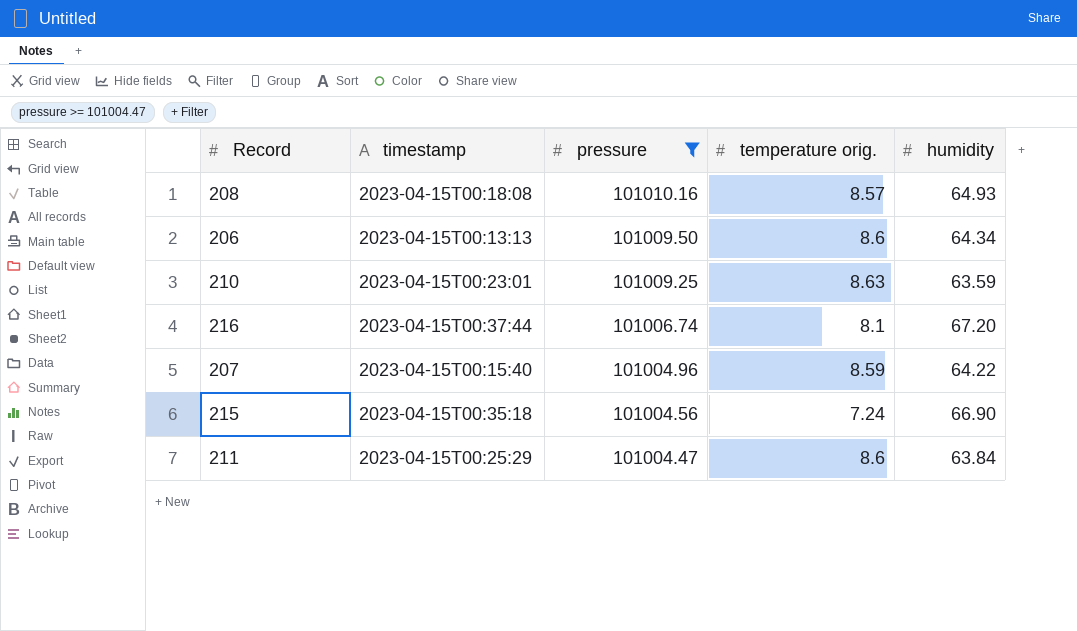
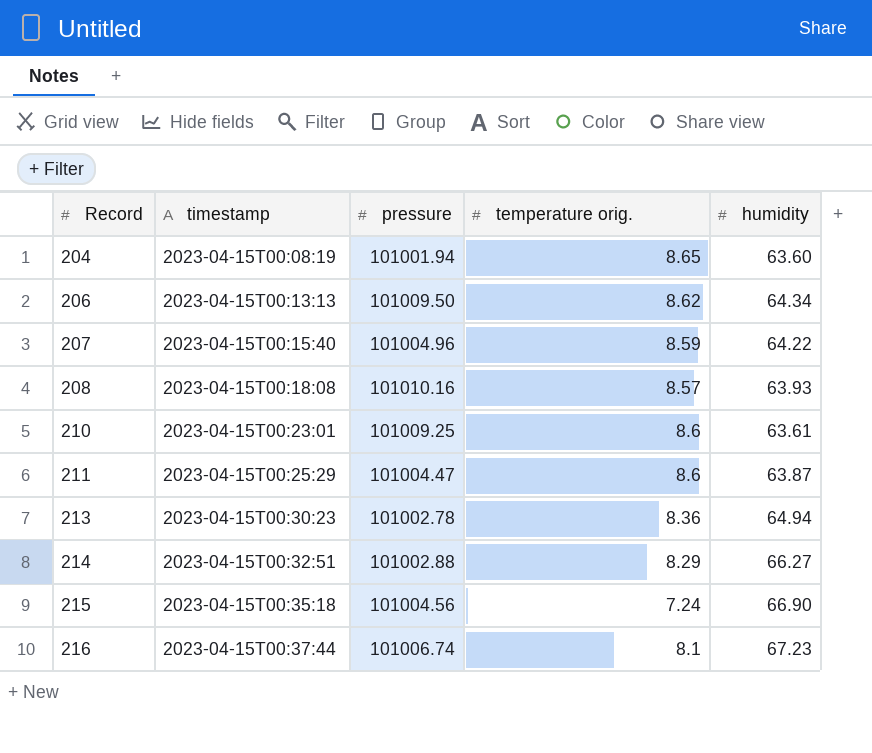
filter: pressure >= 101004.47 -> none
row order: pressure descending -> Record ascending
206 | temperature orig.: 8.6 -> 8.62
208 | humidity: 64.93 -> 63.93
210 | temperature orig.: 8.63 -> 8.6
210 | humidity: 63.59 -> 63.61
211 | humidity: 63.84 -> 63.87
216 | humidity: 67.20 -> 67.23

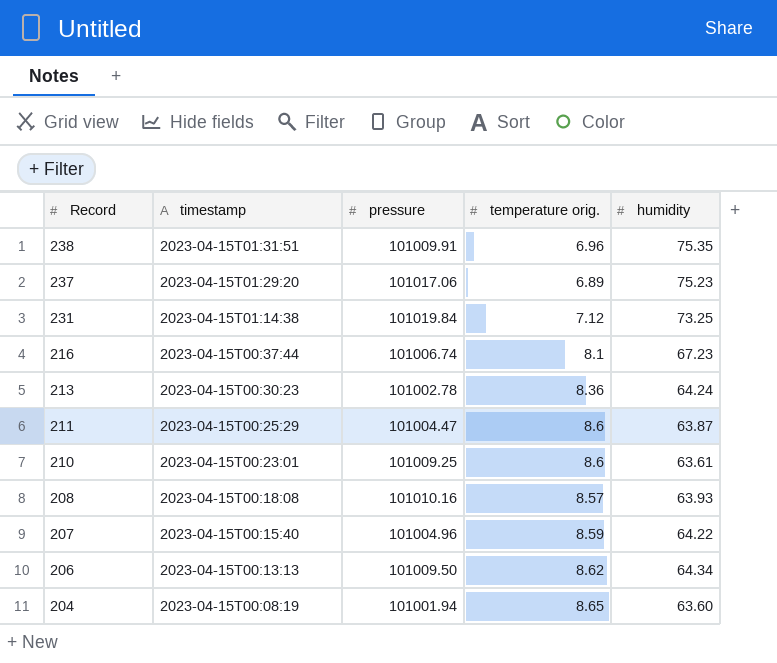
row order: Record ascending -> Record descending
row 214: 2023-04-15T00:32:51 | 101002.88 | 8.29 | 66.27 -> none
row 215: 2023-04-15T00:35:18 | 101004.56 | 7.24 | 66.90 -> none
row 238: none -> 2023-04-15T01:31:51 | 101009.91 | 6.96 | 75.35
row 237: none -> 2023-04-15T01:29:20 | 101017.06 | 6.89 | 75.23
row 231: none -> 2023-04-15T01:14:38 | 101019.84 | 7.12 | 73.25
213 | humidity: 64.94 -> 64.24

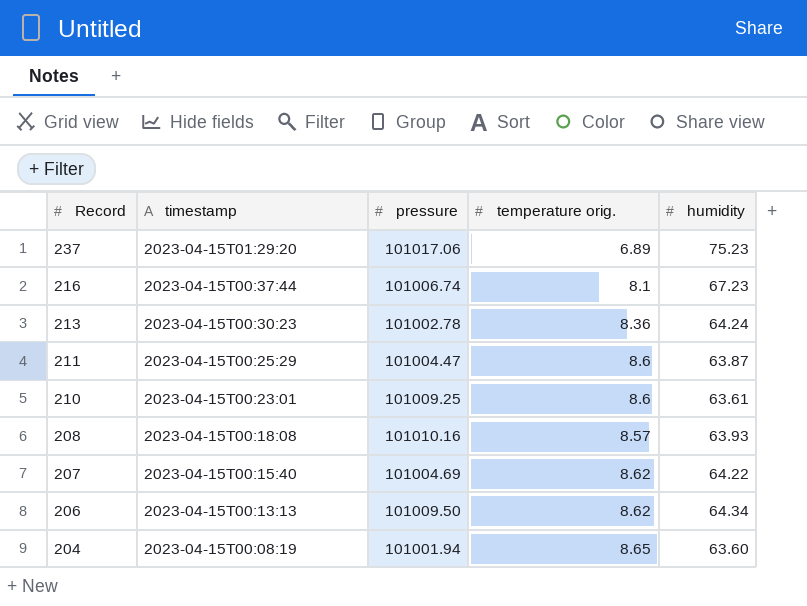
row 238: 2023-04-15T01:31:51 | 101009.91 | 6.96 | 75.35 -> none
row 231: 2023-04-15T01:14:38 | 101019.84 | 7.12 | 73.25 -> none
207 | pressure: 101004.96 -> 101004.69
207 | temperature orig.: 8.59 -> 8.62

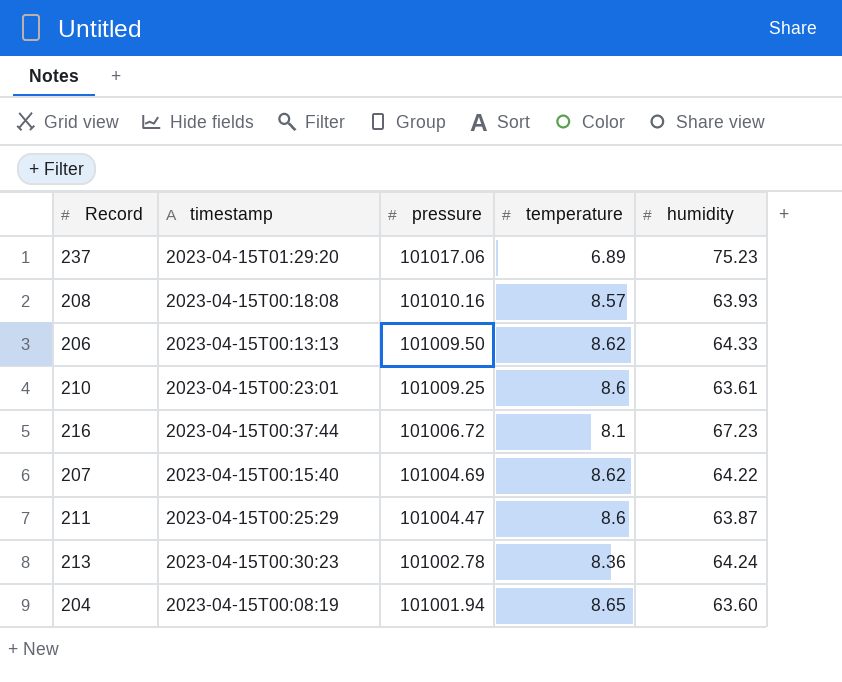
row order: Record descending -> pressure descending
column name: temperature orig. -> temperature
206 | humidity: 64.34 -> 64.33
216 | pressure: 101006.74 -> 101006.72

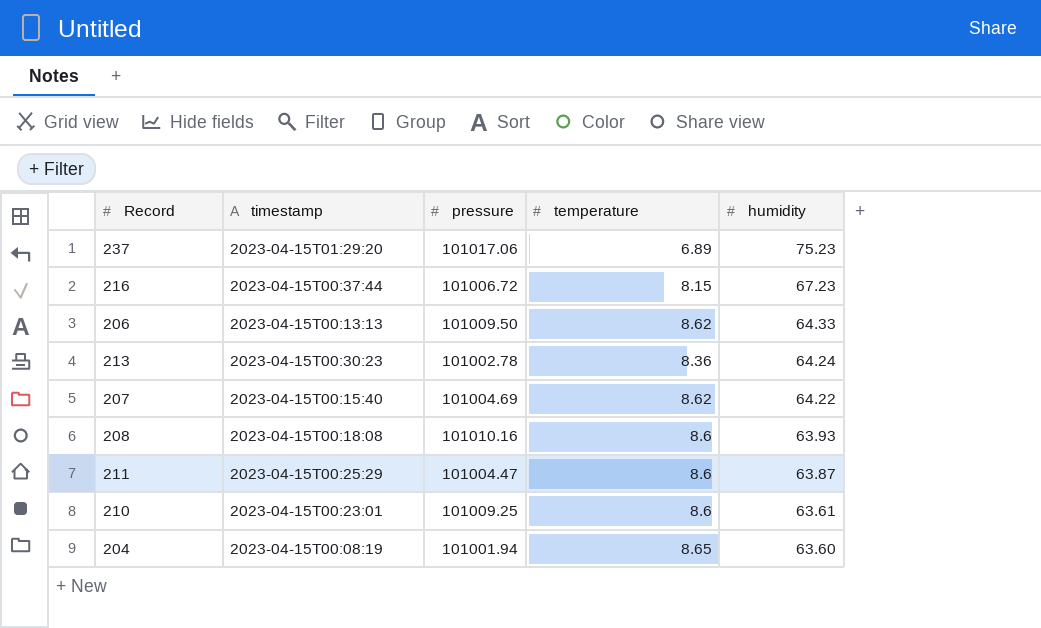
row order: pressure descending -> humidity descending
216 | temperature: 8.1 -> 8.15
208 | temperature: 8.57 -> 8.6

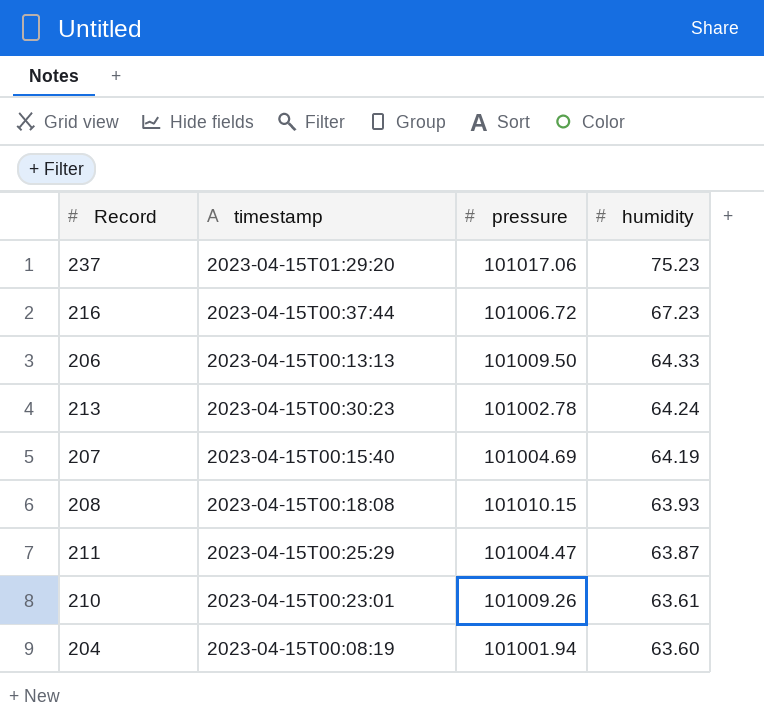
column temperature | position: 4 -> none
207 | humidity: 64.22 -> 64.19
208 | pressure: 101010.16 -> 101010.15
210 | pressure: 101009.25 -> 101009.26

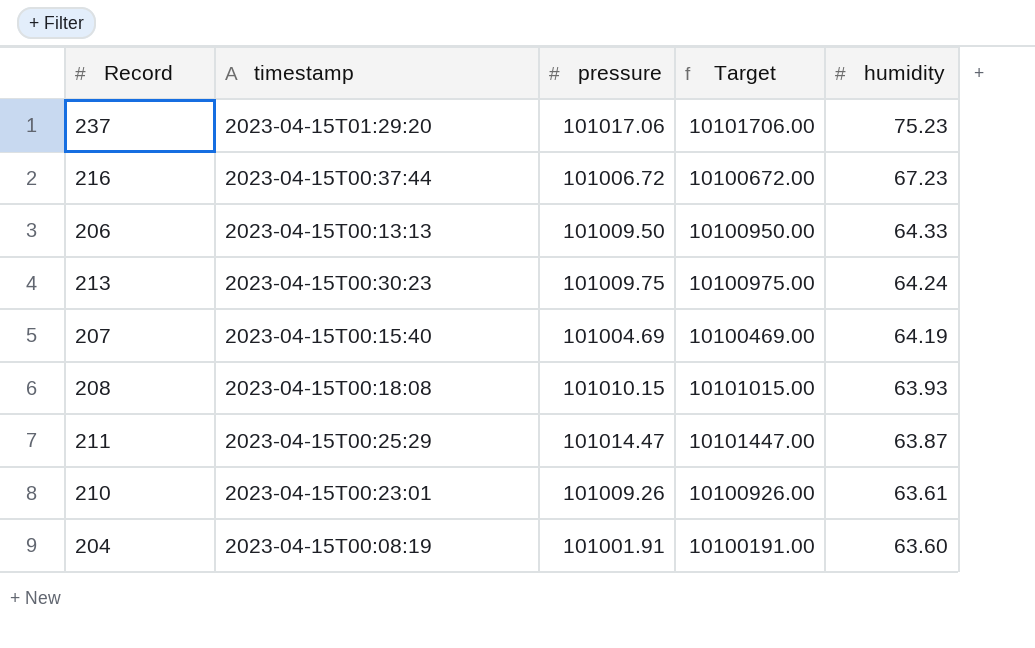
column Target | formula: none -> [pressure] * 100
213 | pressure: 101002.78 -> 101009.75
211 | pressure: 101004.47 -> 101014.47
204 | pressure: 101001.94 -> 101001.91

